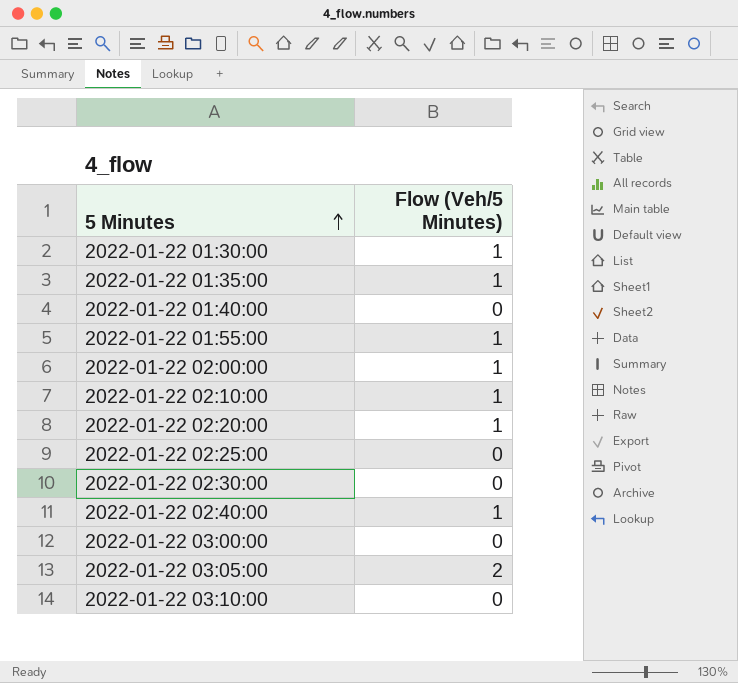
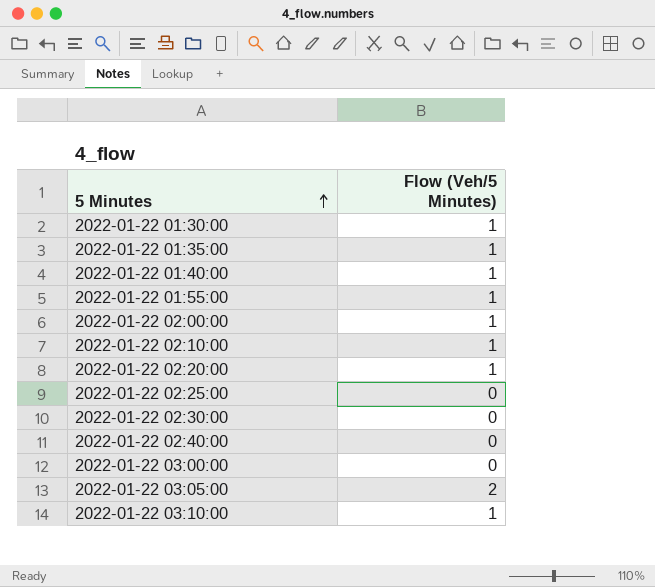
2022-01-22 01:40:00 | Flow (Veh/5 Minutes): 0 -> 1
2022-01-22 02:40:00 | Flow (Veh/5 Minutes): 1 -> 0
2022-01-22 03:10:00 | Flow (Veh/5 Minutes): 0 -> 1

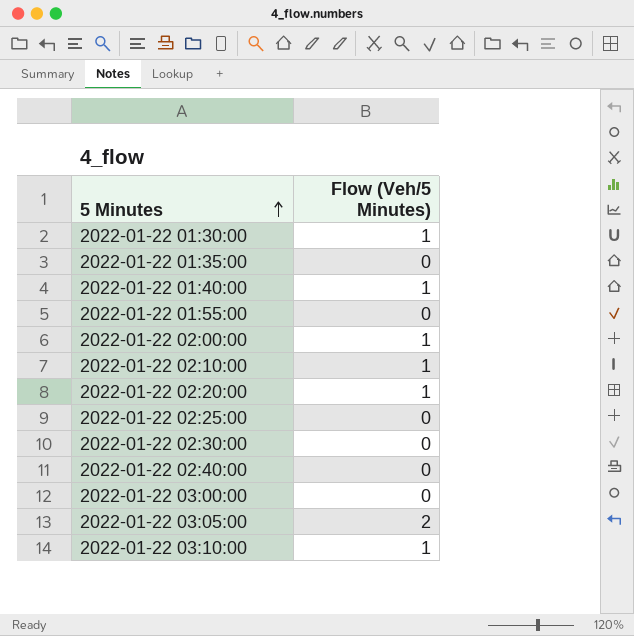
2022-01-22 01:35:00 | Flow (Veh/5 Minutes): 1 -> 0
2022-01-22 01:55:00 | Flow (Veh/5 Minutes): 1 -> 0

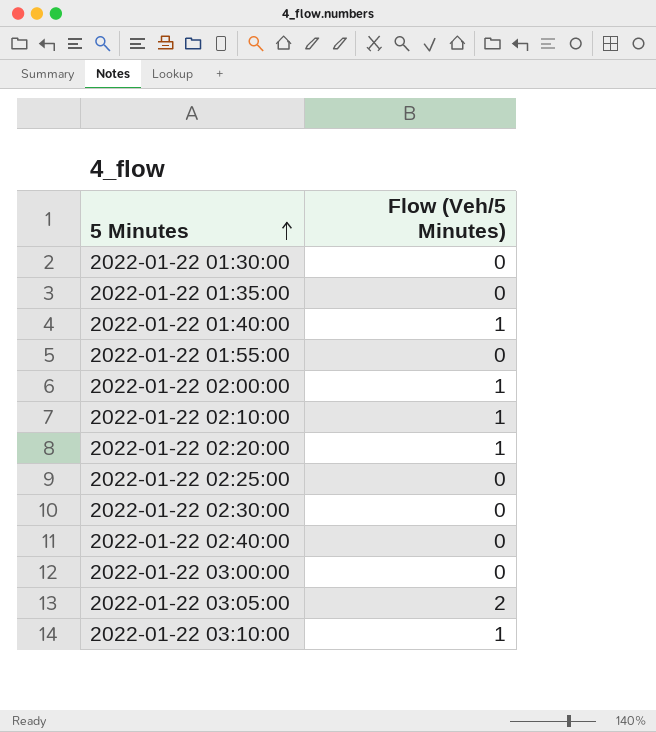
2022-01-22 01:30:00 | Flow (Veh/5 Minutes): 1 -> 0

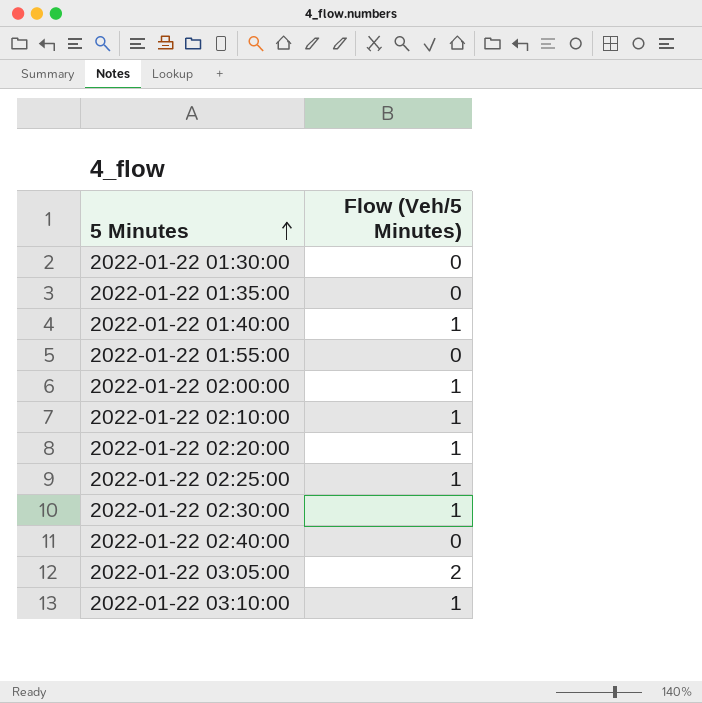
row 2022-01-22 03:00:00: 0 -> none
2022-01-22 02:25:00 | Flow (Veh/5 Minutes): 0 -> 1
2022-01-22 02:30:00 | Flow (Veh/5 Minutes): 0 -> 1

